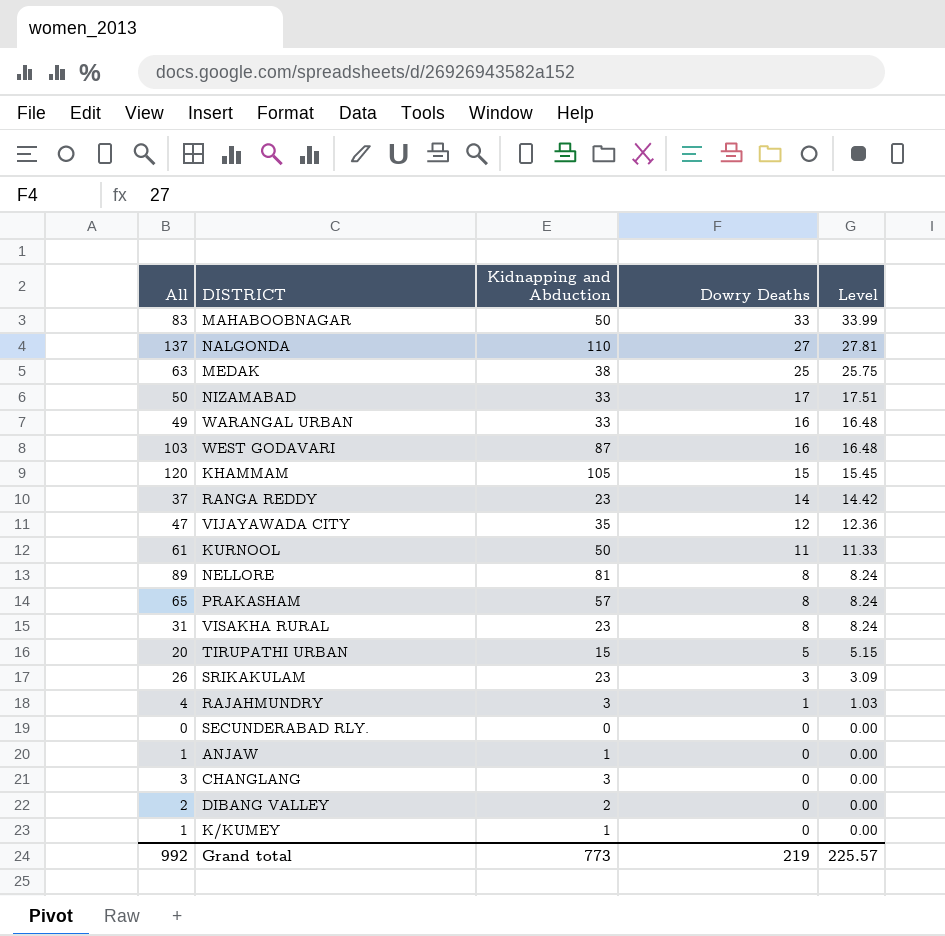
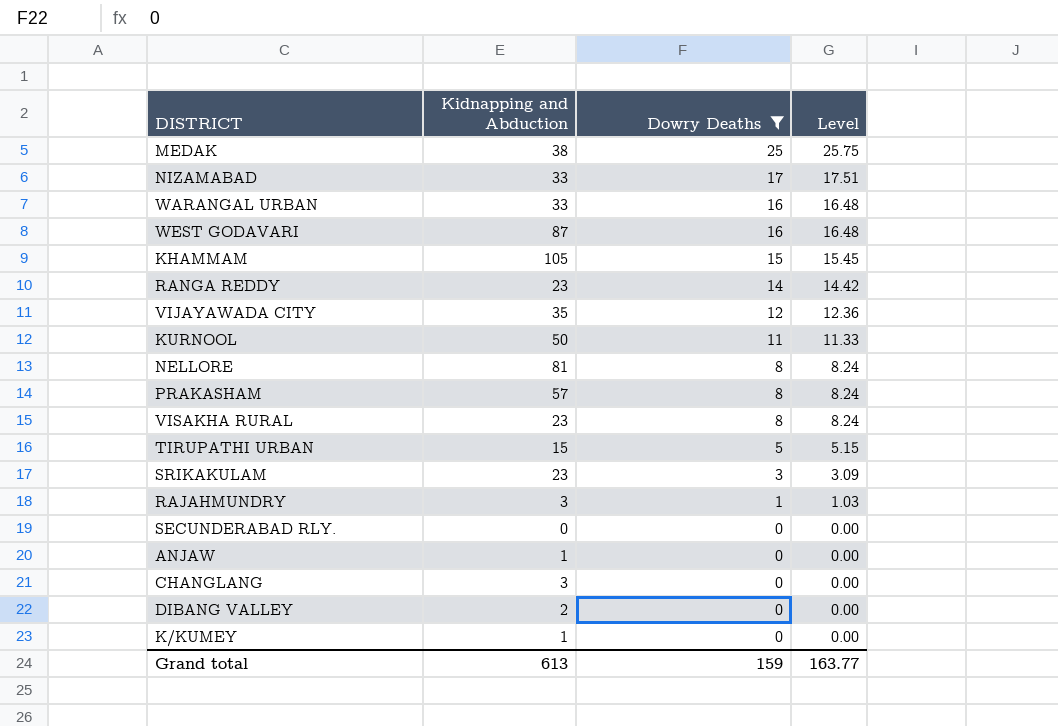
filter: none -> Dowry Deaths <= 25
column All | formula: [Kidnapping and Abduction] + [Dowry Deaths] -> none
Grand total | Kidnapping and Abduction: 773 -> 613
Grand total | Dowry Deaths: 219 -> 159
Grand total | Level: 225.57 -> 163.77

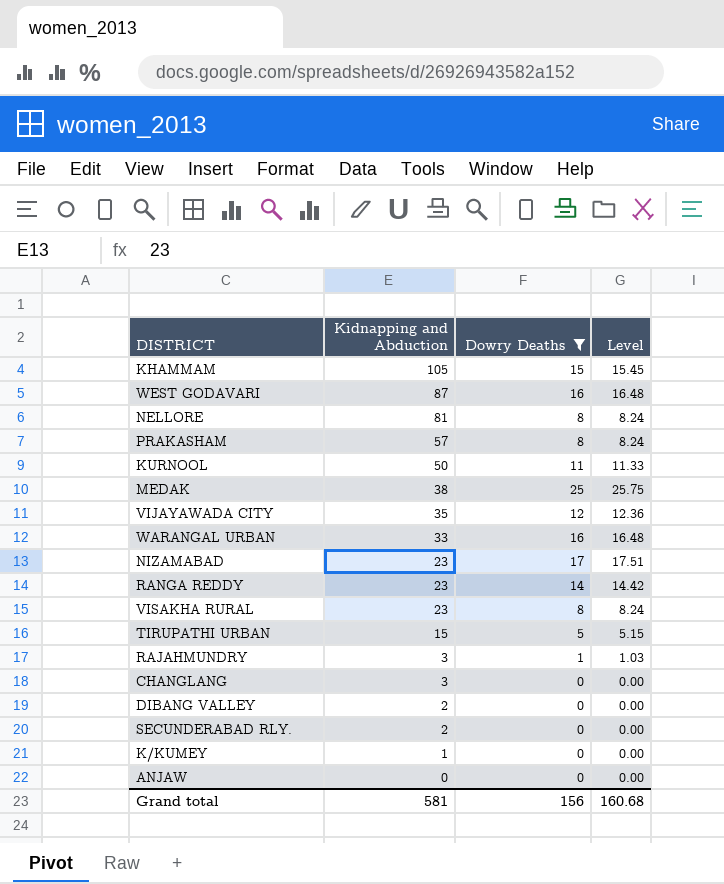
row order: Dowry Deaths descending -> Kidnapping and Abduction descending
row SRIKAKULAM: 23 | 3 | 3.09 -> none
NIZAMABAD | Kidnapping and Abduction: 33 -> 23
SECUNDERABAD RLY. | Kidnapping and Abduction: 0 -> 2
ANJAW | Kidnapping and Abduction: 1 -> 0
Grand total | Kidnapping and Abduction: 613 -> 581
Grand total | Dowry Deaths: 159 -> 156
Grand total | Level: 163.77 -> 160.68

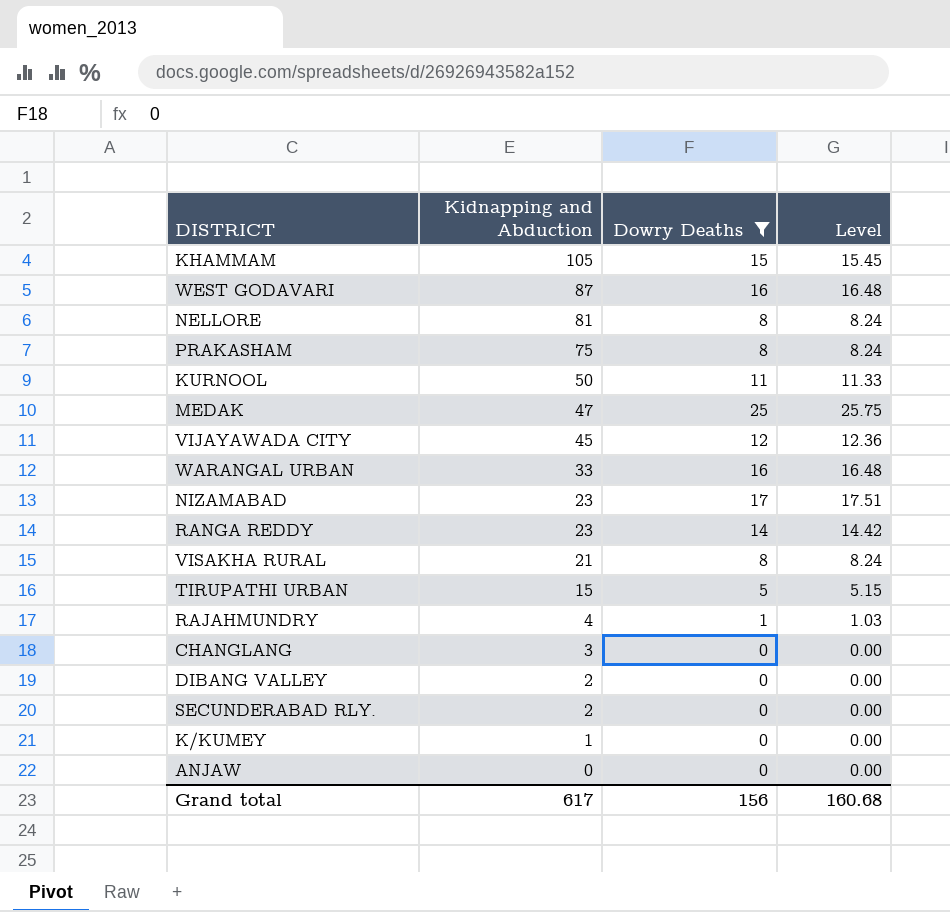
PRAKASHAM | Kidnapping and Abduction: 57 -> 75
MEDAK | Kidnapping and Abduction: 38 -> 47
VIJAYAWADA CITY | Kidnapping and Abduction: 35 -> 45
VISAKHA RURAL | Kidnapping and Abduction: 23 -> 21
RAJAHMUNDRY | Kidnapping and Abduction: 3 -> 4
Grand total | Kidnapping and Abduction: 581 -> 617

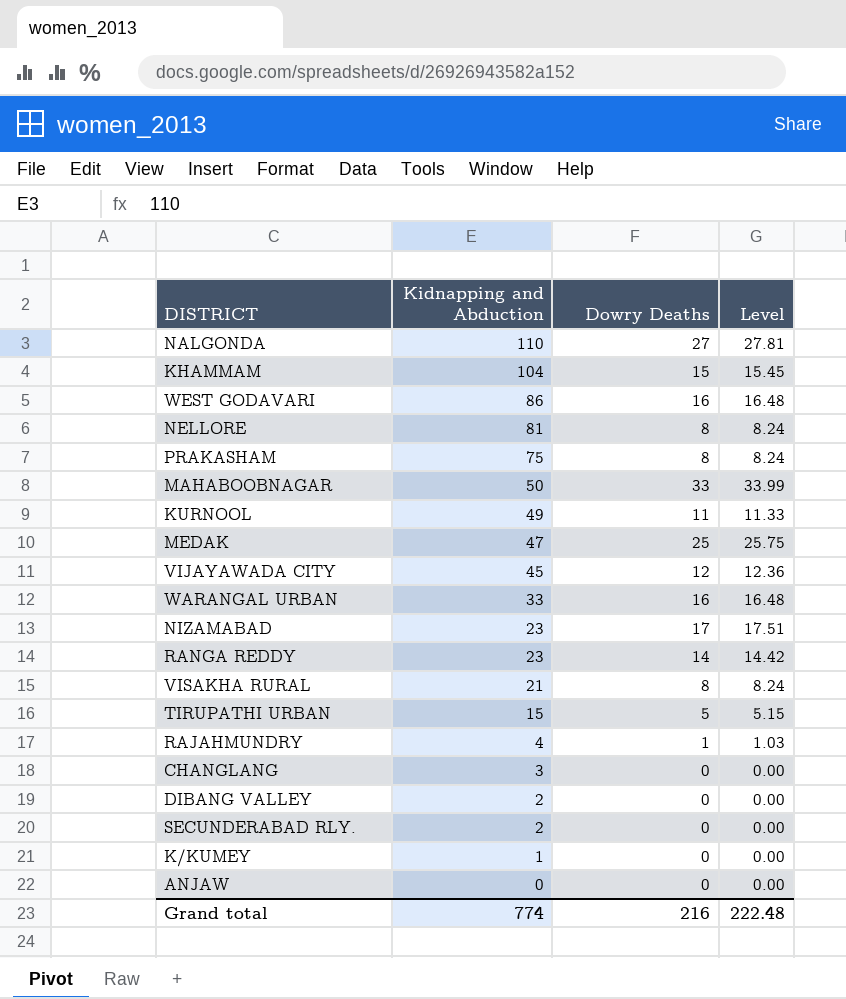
filter: Dowry Deaths <= 25 -> none
KHAMMAM | Kidnapping and Abduction: 105 -> 104
WEST GODAVARI | Kidnapping and Abduction: 87 -> 86
KURNOOL | Kidnapping and Abduction: 50 -> 49
Grand total | Kidnapping and Abduction: 617 -> 774
Grand total | Dowry Deaths: 156 -> 216
Grand total | Level: 160.68 -> 222.48

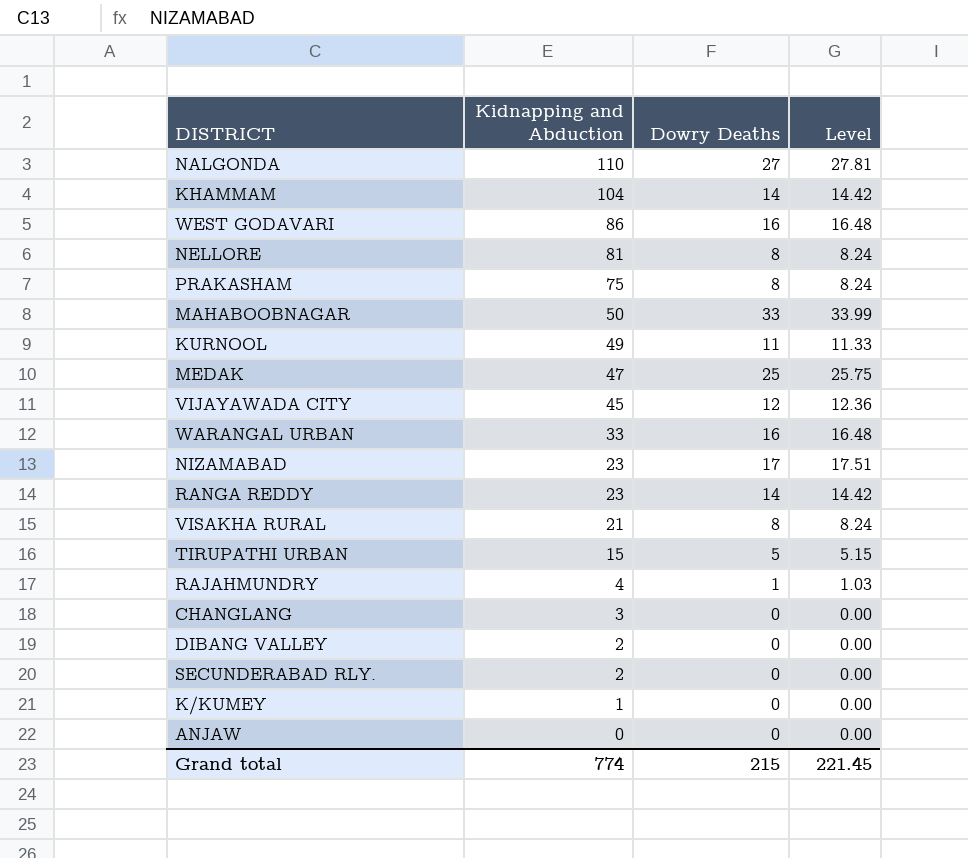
KHAMMAM | Dowry Deaths: 15 -> 14
KHAMMAM | Level: 15.45 -> 14.42
Grand total | Dowry Deaths: 216 -> 215
Grand total | Level: 222.48 -> 221.45

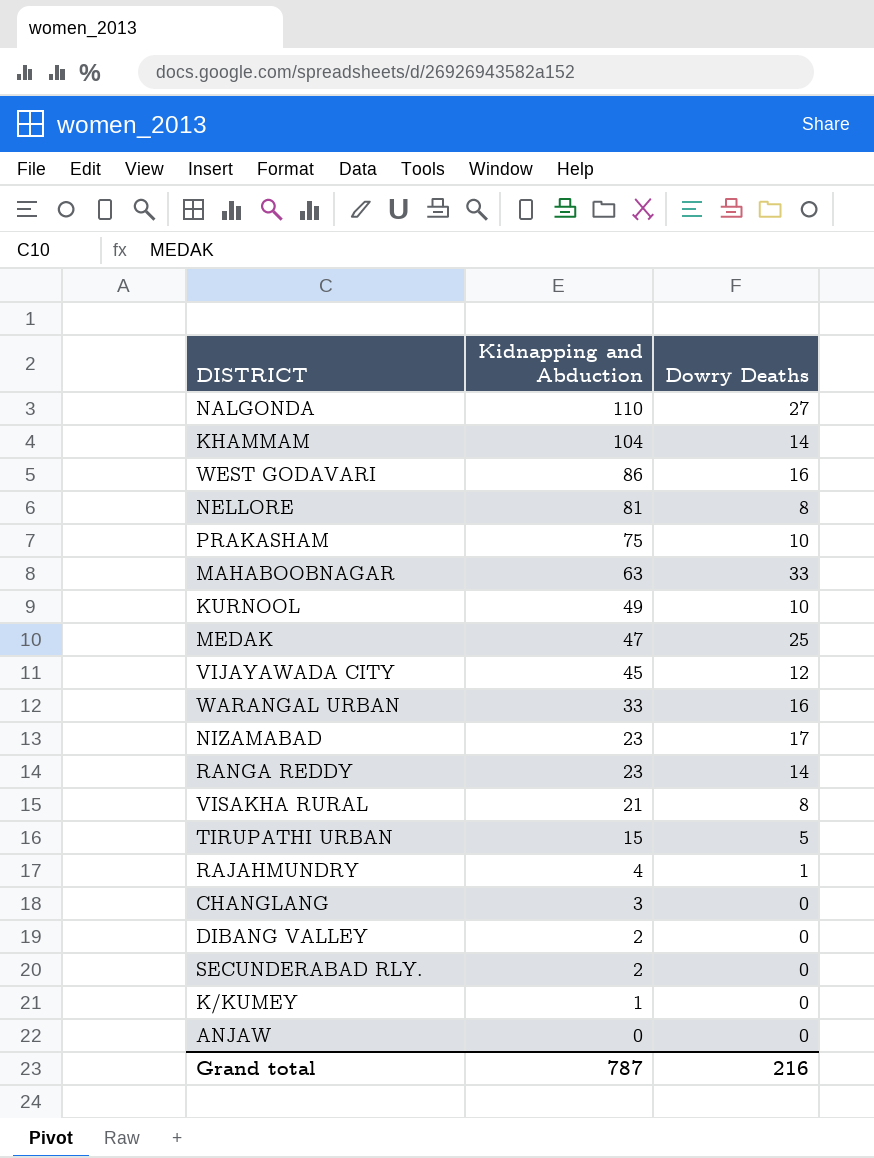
column Level | formula: [Dowry Deaths] * 1.03 -> none
PRAKASHAM | Dowry Deaths: 8 -> 10
MAHABOOBNAGAR | Kidnapping and Abduction: 50 -> 63
KURNOOL | Dowry Deaths: 11 -> 10
Grand total | Kidnapping and Abduction: 774 -> 787
Grand total | Dowry Deaths: 215 -> 216

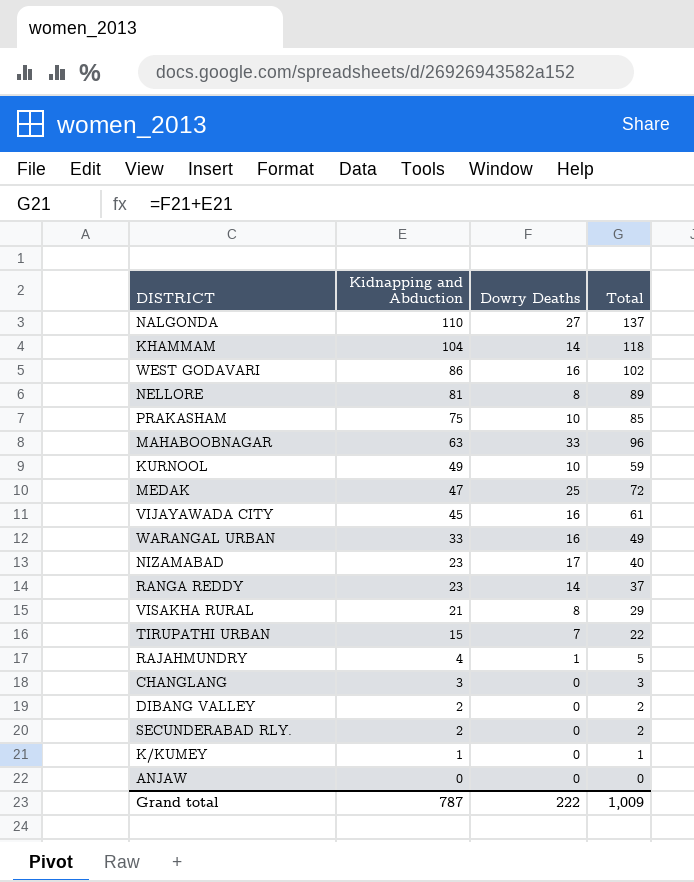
column Total | formula: none -> [Kidnapping and Abduction] + [Dowry Deaths]
VIJAYAWADA CITY | Dowry Deaths: 12 -> 16
TIRUPATHI URBAN | Dowry Deaths: 5 -> 7
Grand total | Dowry Deaths: 216 -> 222

